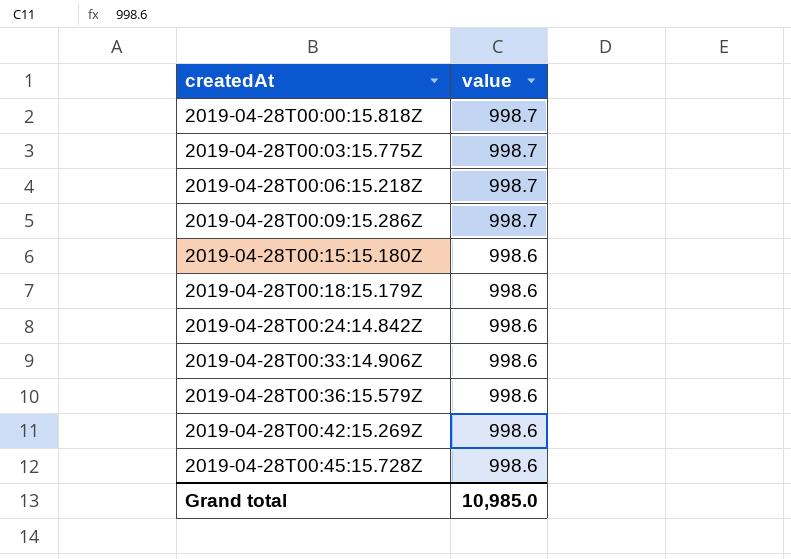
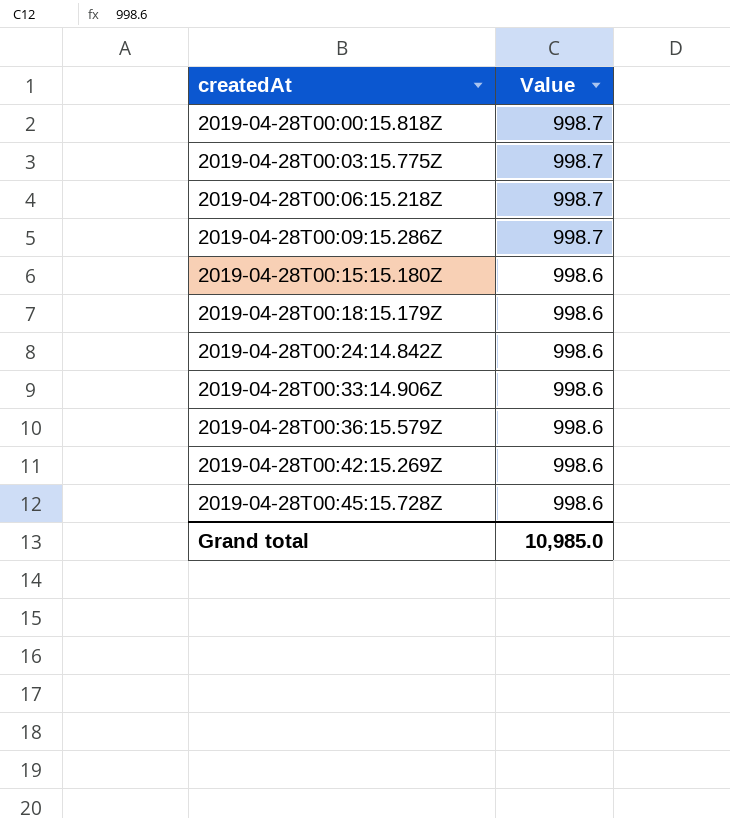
column name: value -> Value

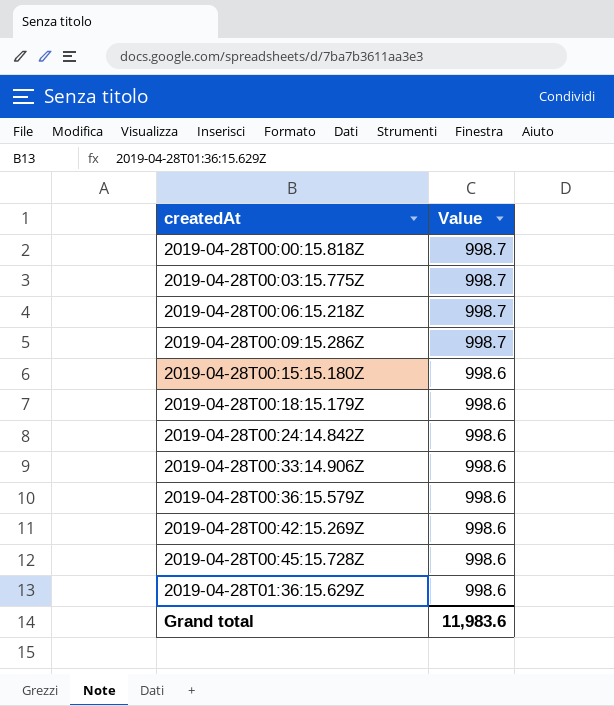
row 2019-04-28T01:36:15.629Z: none -> 998.6
Grand total | Value: 10,985.0 -> 11,983.6

